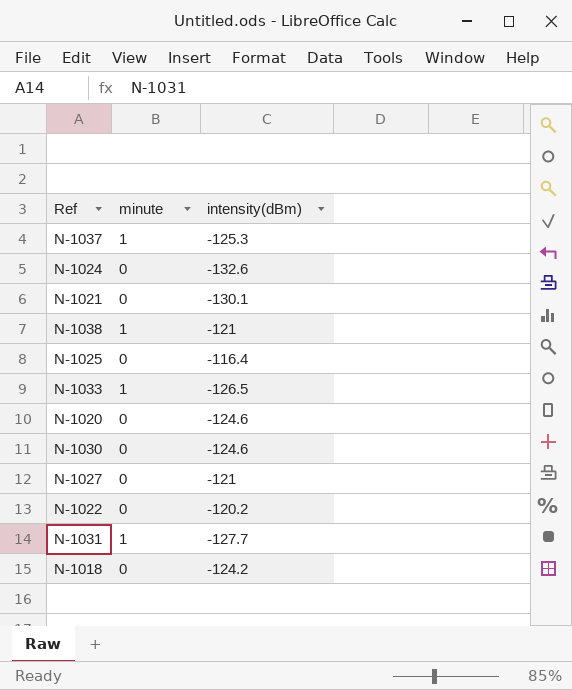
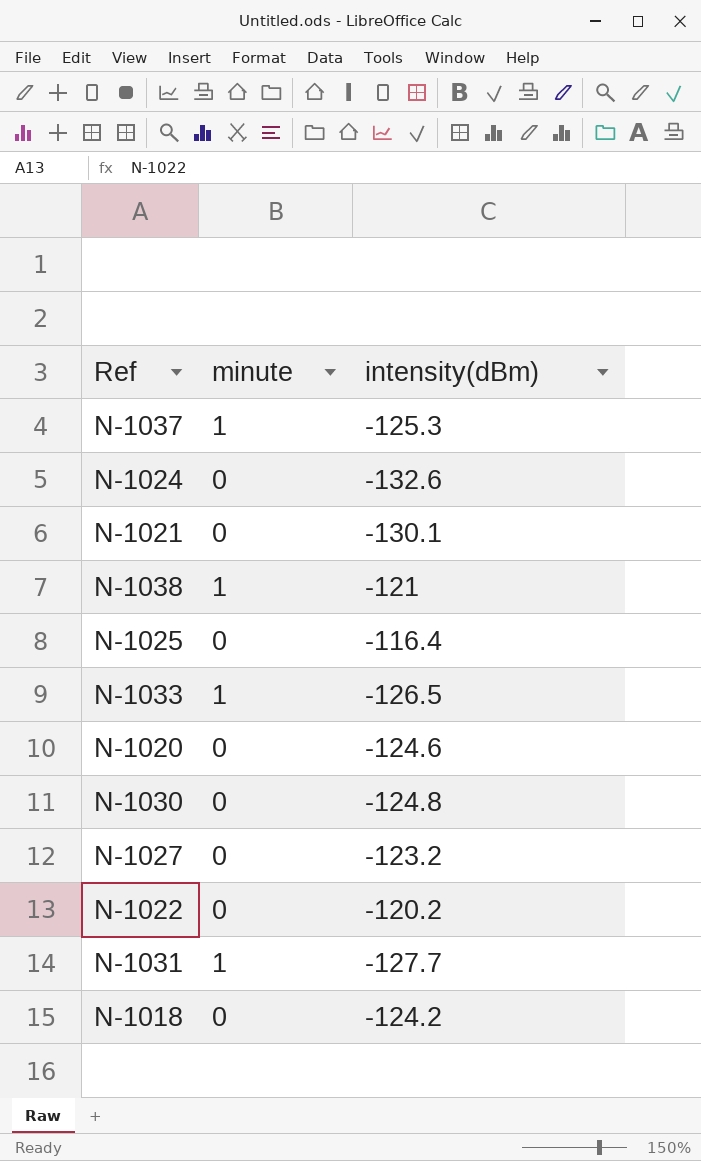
N-1030 | intensity(dBm): -124.6 -> -124.8
N-1027 | intensity(dBm): -121 -> -123.2

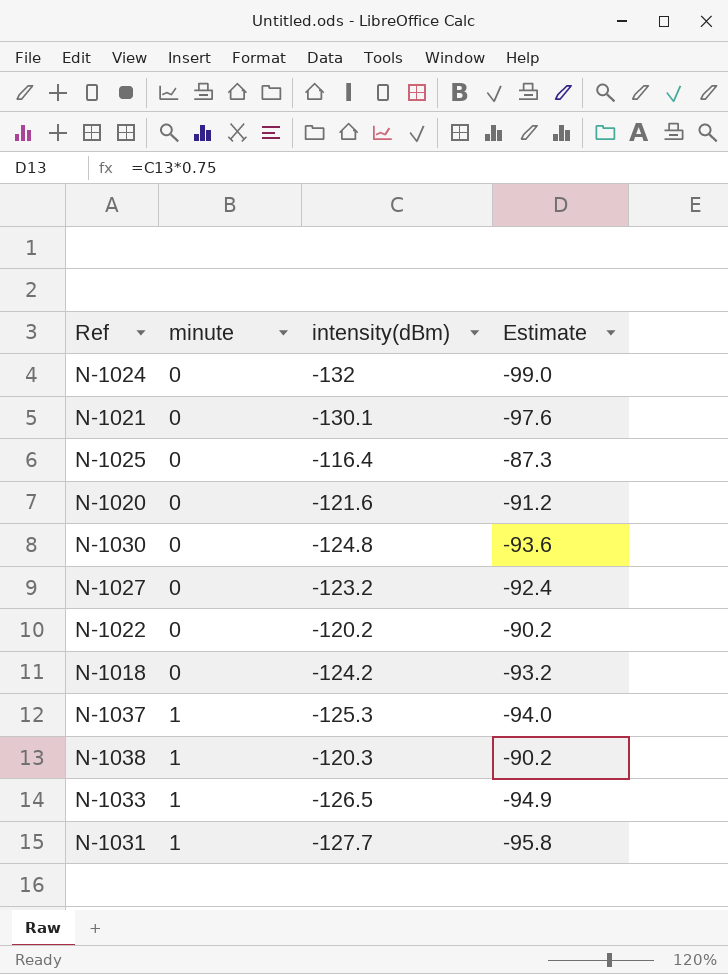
row order: none -> minute ascending
column Estimate | formula: none -> [intensity(dBm)] * 0.75
N-1024 | intensity(dBm): -132.6 -> -132
N-1020 | intensity(dBm): -124.6 -> -121.6
N-1038 | intensity(dBm): -121 -> -120.3

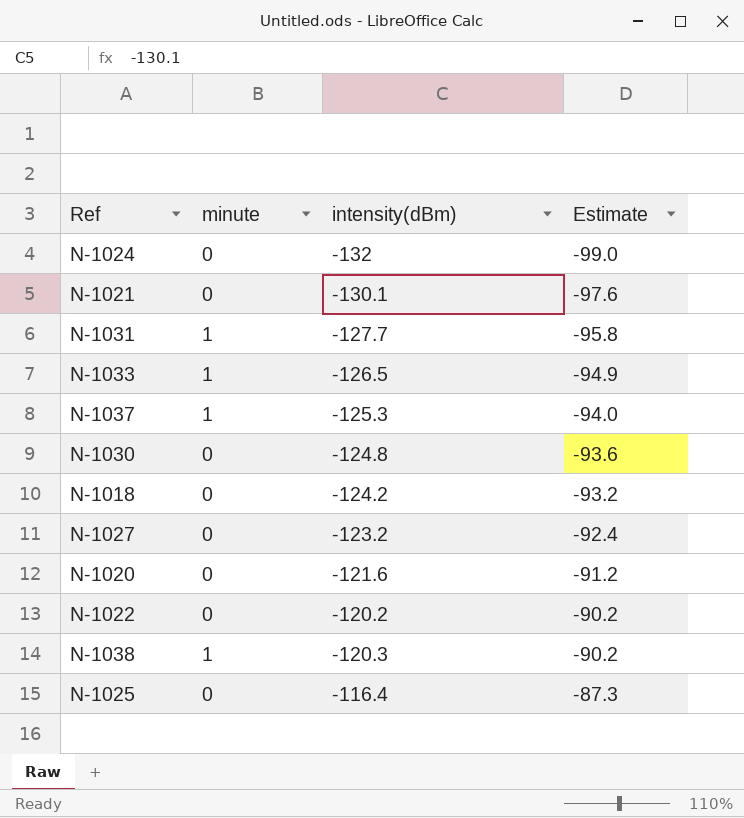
row order: minute ascending -> Estimate ascending

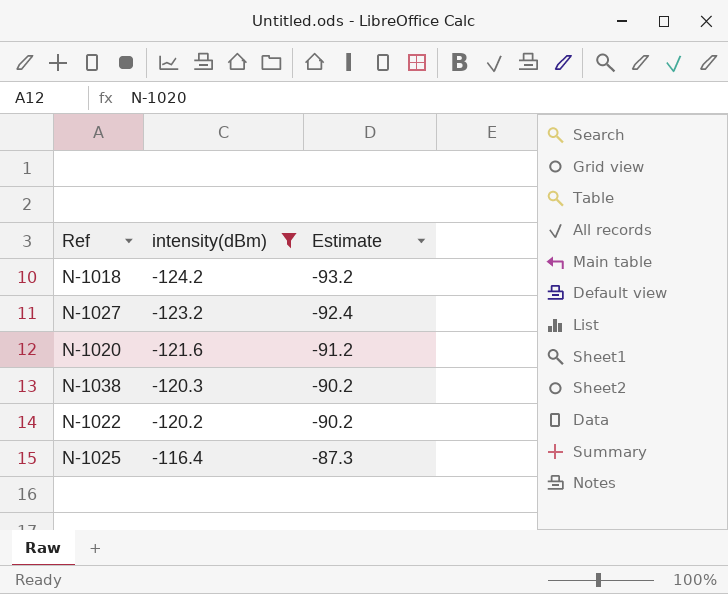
filter: none -> intensity(dBm) >= -124.2
row order: Estimate ascending -> intensity(dBm) ascending
column minute | position: 2 -> none

